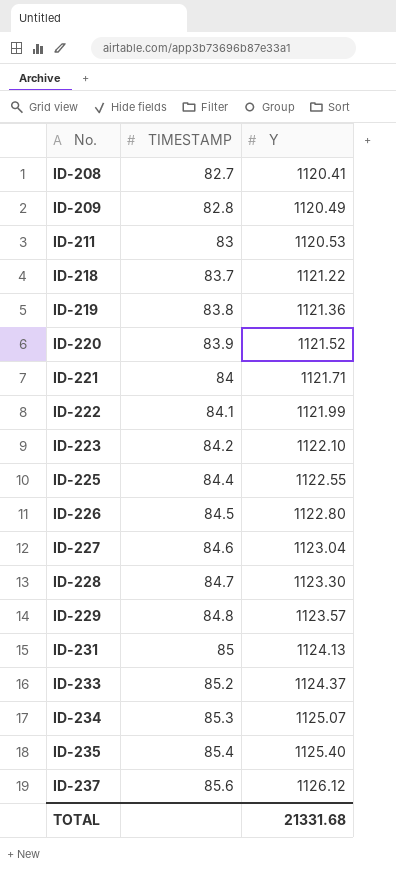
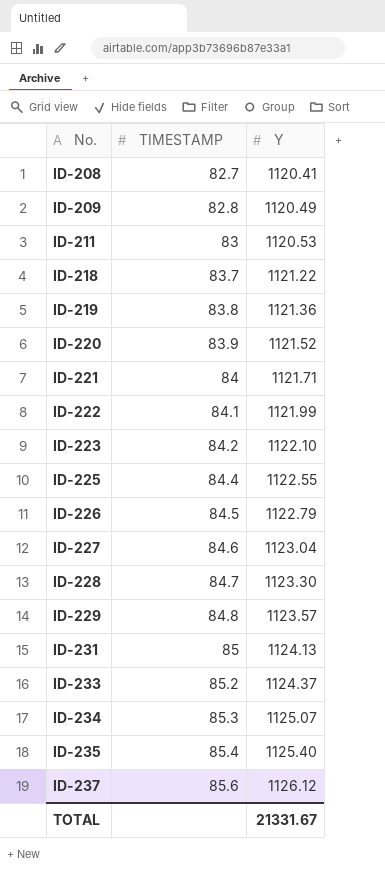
ID-226 | Y: 1122.80 -> 1122.79
TOTAL | Y: 21331.68 -> 21331.67

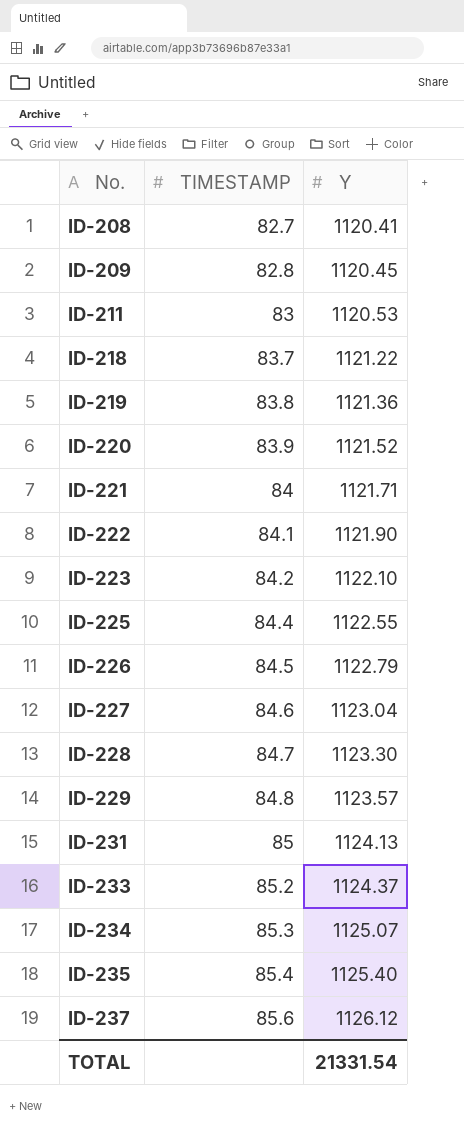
ID-209 | Y: 1120.49 -> 1120.45
ID-222 | Y: 1121.99 -> 1121.90
TOTAL | Y: 21331.67 -> 21331.54

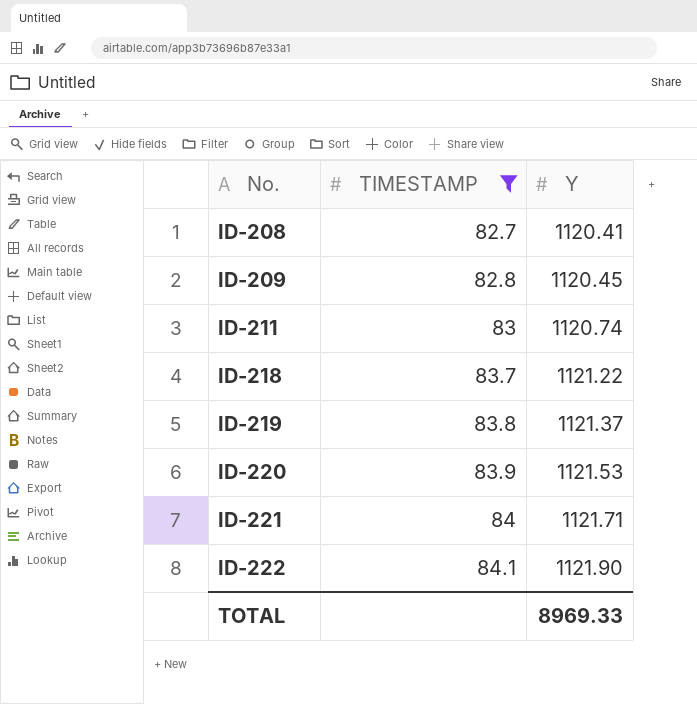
filter: none -> TIMESTAMP <= 84.1
ID-211 | Y: 1120.53 -> 1120.74
ID-219 | Y: 1121.36 -> 1121.37
ID-220 | Y: 1121.52 -> 1121.53
TOTAL | Y: 21331.54 -> 8969.33

